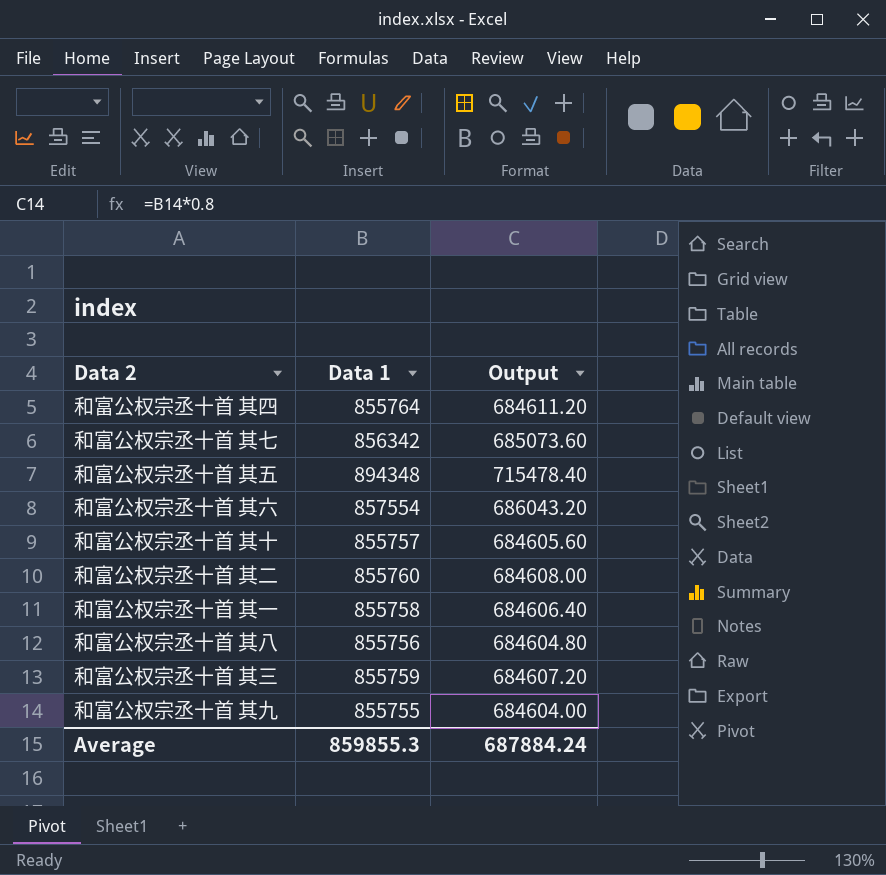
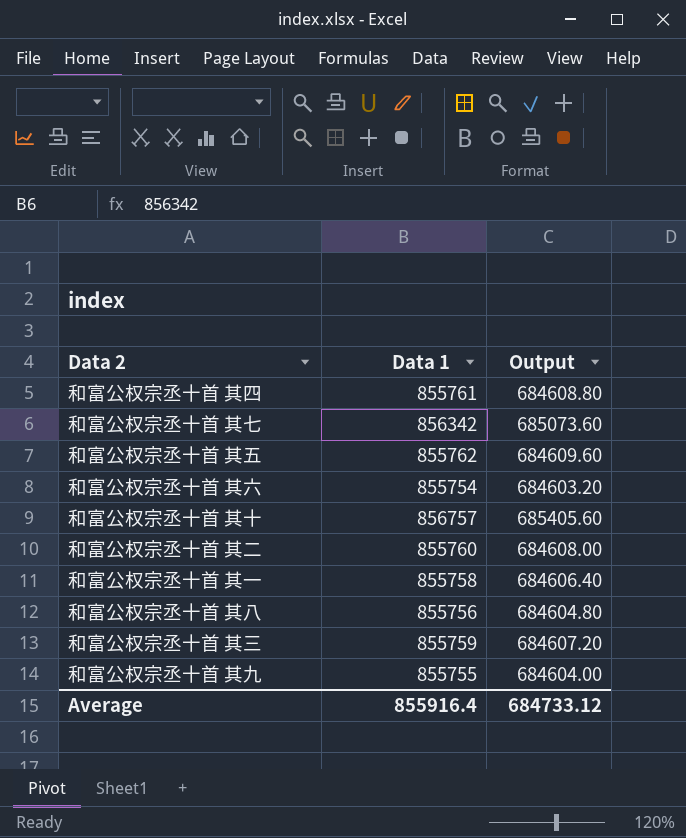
和富公权宗丞十首 其四 | Data 1: 855764 -> 855761
和富公权宗丞十首 其四 | Output: 684611.20 -> 684608.80
和富公权宗丞十首 其五 | Data 1: 894348 -> 855762
和富公权宗丞十首 其五 | Output: 715478.40 -> 684609.60
和富公权宗丞十首 其六 | Data 1: 857554 -> 855754
和富公权宗丞十首 其六 | Output: 686043.20 -> 684603.20
和富公权宗丞十首 其十 | Data 1: 855757 -> 856757
和富公权宗丞十首 其十 | Output: 684605.60 -> 685405.60
Average | Data 1: 859855.3 -> 855916.4
Average | Output: 687884.24 -> 684733.12

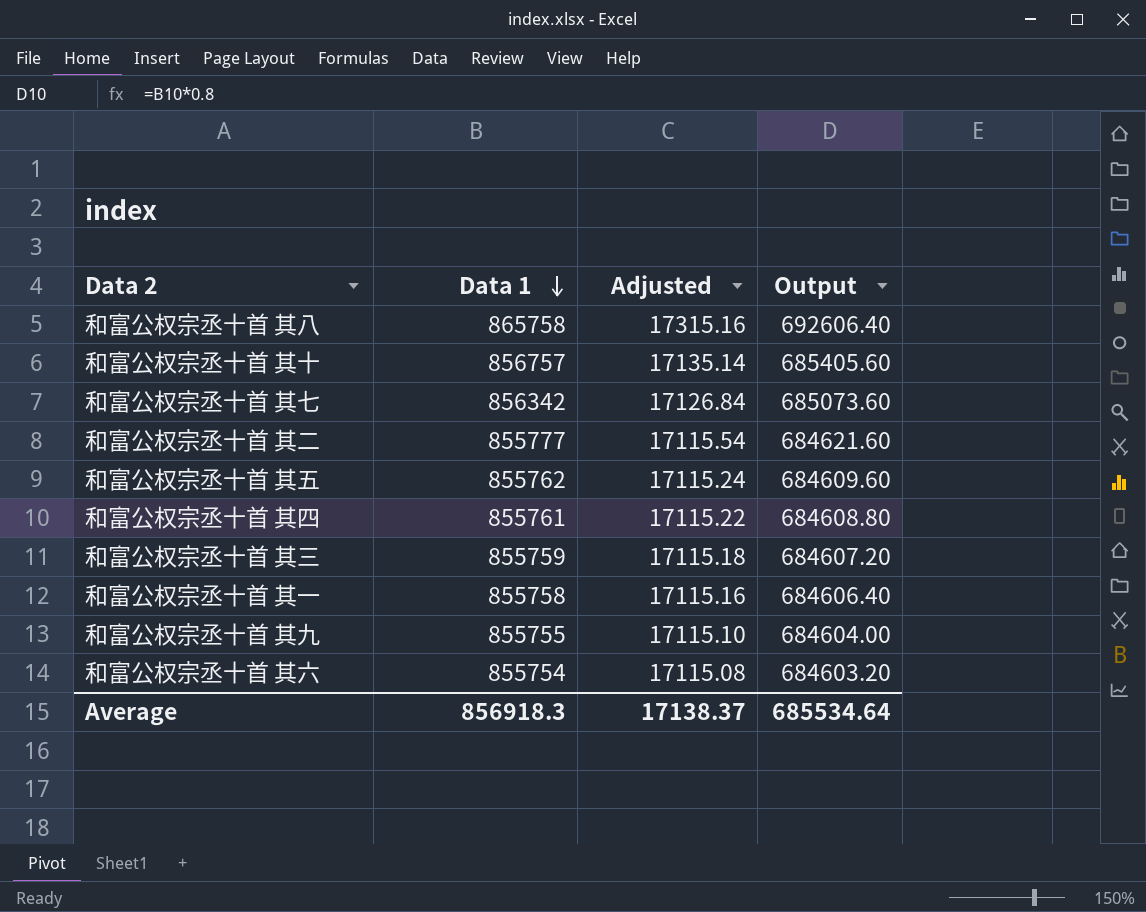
row order: none -> Data 1 descending
column Adjusted | formula: none -> [Data 1] * 0.02
和富公权宗丞十首 其八 | Data 1: 855756 -> 865758
和富公权宗丞十首 其八 | Output: 684604.80 -> 692606.40
和富公权宗丞十首 其二 | Data 1: 855760 -> 855777
和富公权宗丞十首 其二 | Output: 684608.00 -> 684621.60
Average | Data 1: 855916.4 -> 856918.3
Average | Output: 684733.12 -> 685534.64

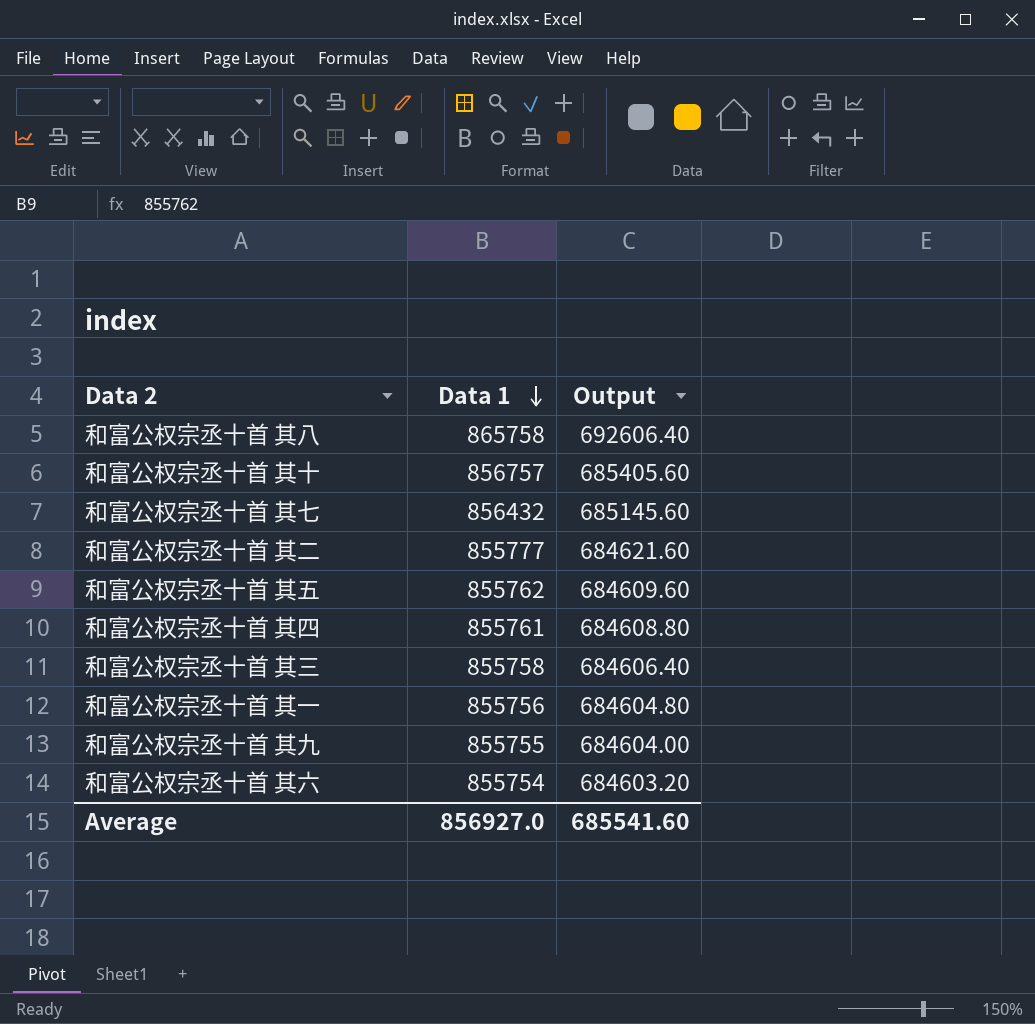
column Adjusted | formula: [Data 1] * 0.02 -> none
和富公权宗丞十首 其七 | Data 1: 856342 -> 856432
和富公权宗丞十首 其七 | Output: 685073.60 -> 685145.60
和富公权宗丞十首 其三 | Data 1: 855759 -> 855758
和富公权宗丞十首 其三 | Output: 684607.20 -> 684606.40
和富公权宗丞十首 其一 | Data 1: 855758 -> 855756
和富公权宗丞十首 其一 | Output: 684606.40 -> 684604.80
Average | Data 1: 856918.3 -> 856927.0
Average | Output: 685534.64 -> 685541.60

